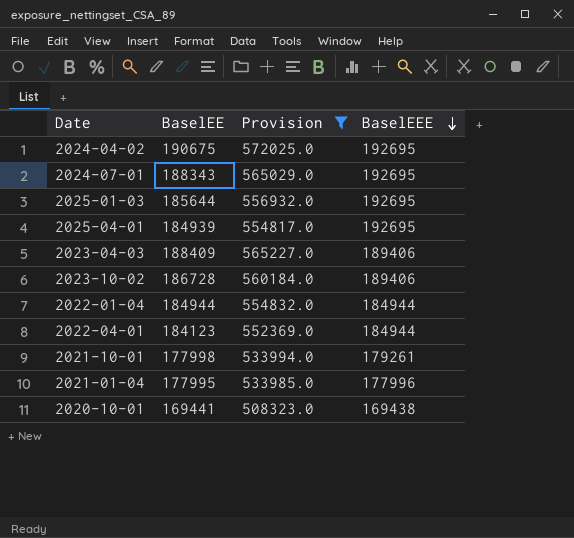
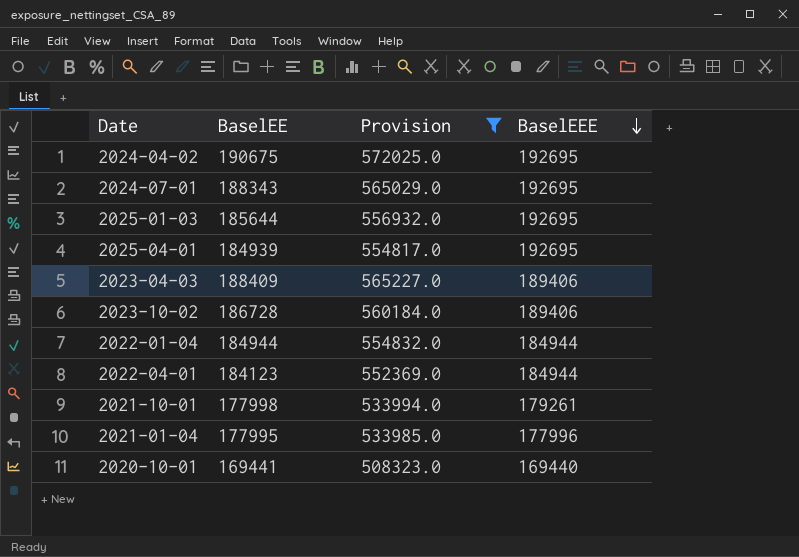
2020-10-01 | BaselEEE: 169438 -> 169440

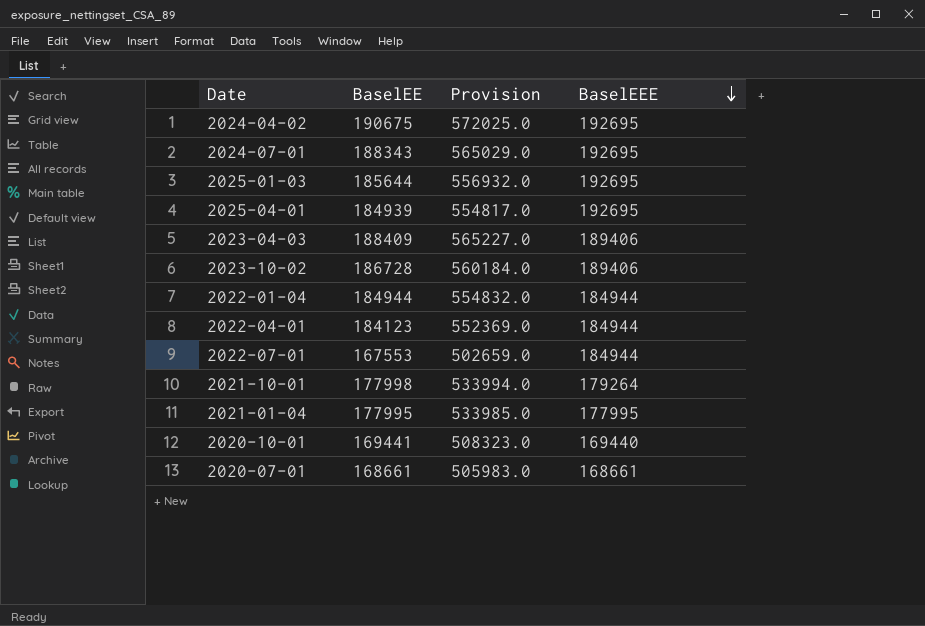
filter: Provision >= 508323.0 -> none
2021-10-01 | BaselEEE: 179261 -> 179264
2021-01-04 | BaselEEE: 177996 -> 177995

